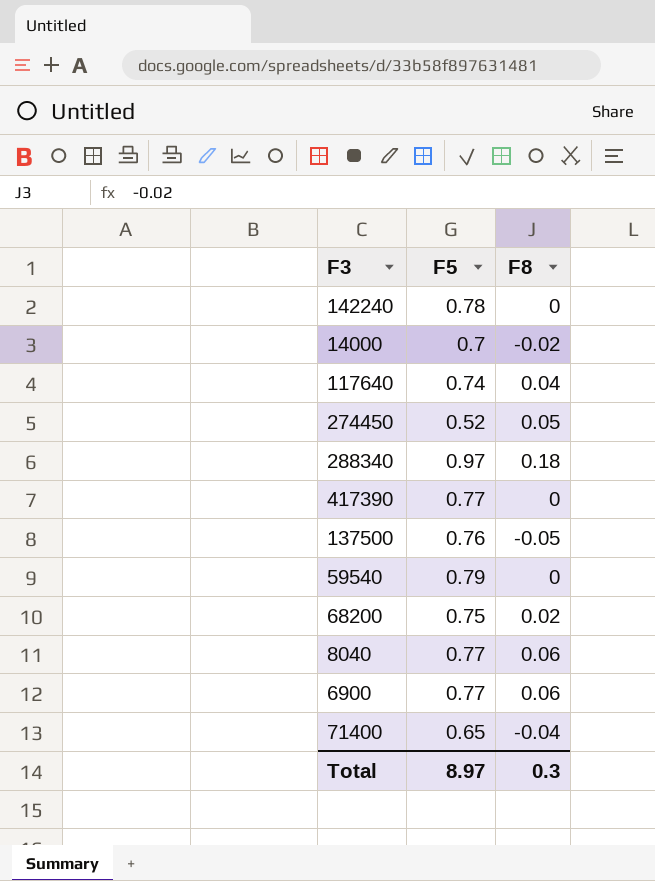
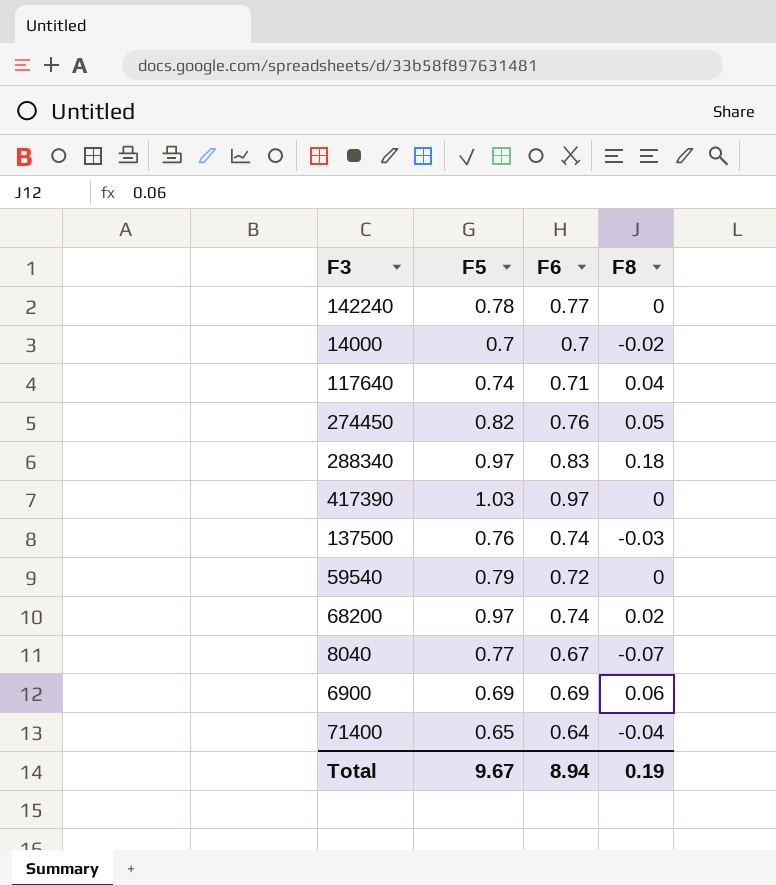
column F6 | position: none -> 3
274450 | F5: 0.52 -> 0.82
417390 | F5: 0.77 -> 1.03
137500 | F8: -0.05 -> -0.03
68200 | F5: 0.75 -> 0.97
8040 | F8: 0.06 -> -0.07
6900 | F5: 0.77 -> 0.69
Total | F5: 8.97 -> 9.67
Total | F8: 0.3 -> 0.19

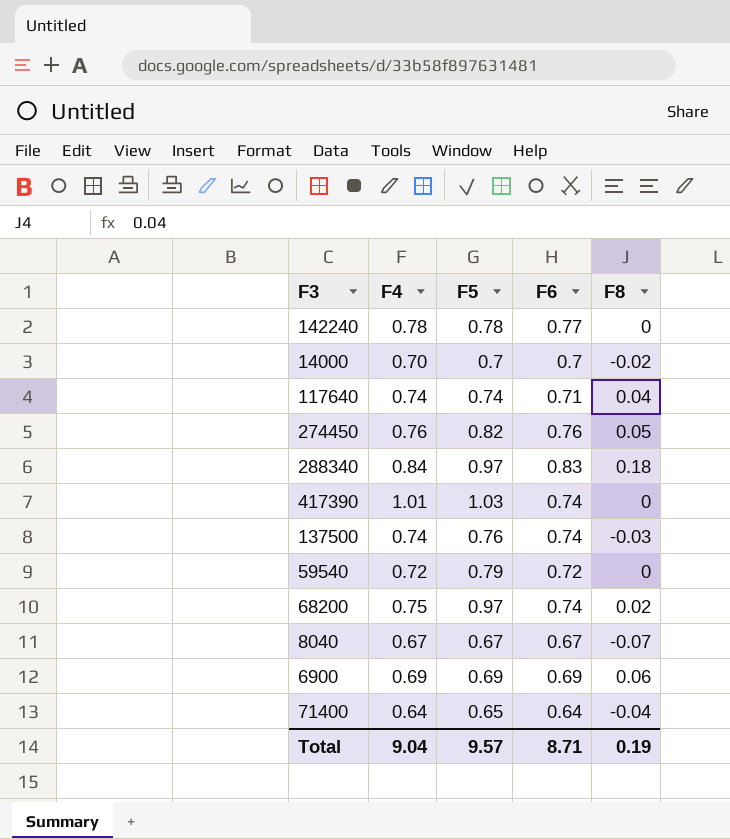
column F4 | position: none -> 2
417390 | F6: 0.97 -> 0.74
8040 | F5: 0.77 -> 0.67
Total | F5: 9.67 -> 9.57
Total | F6: 8.94 -> 8.71

